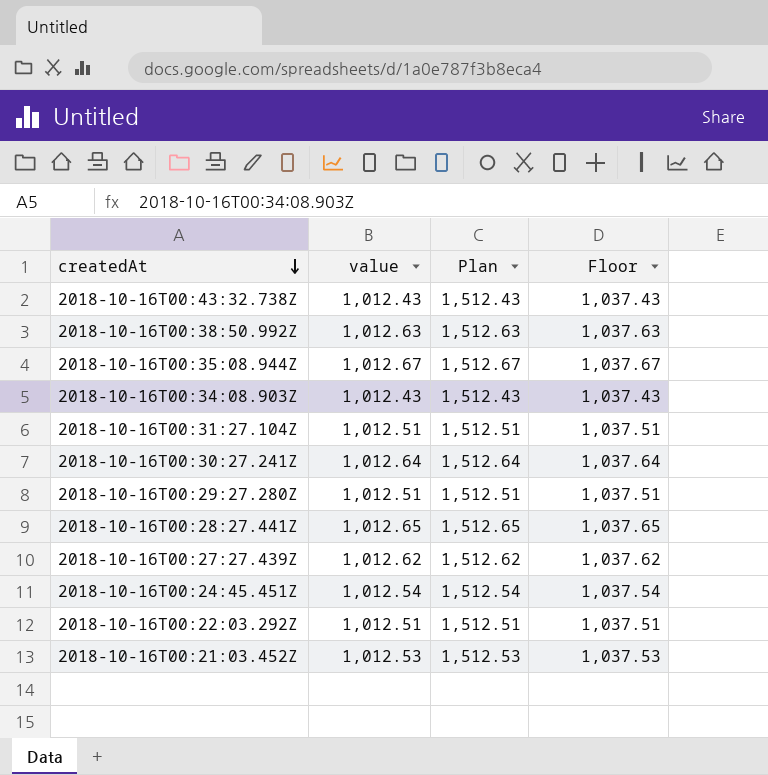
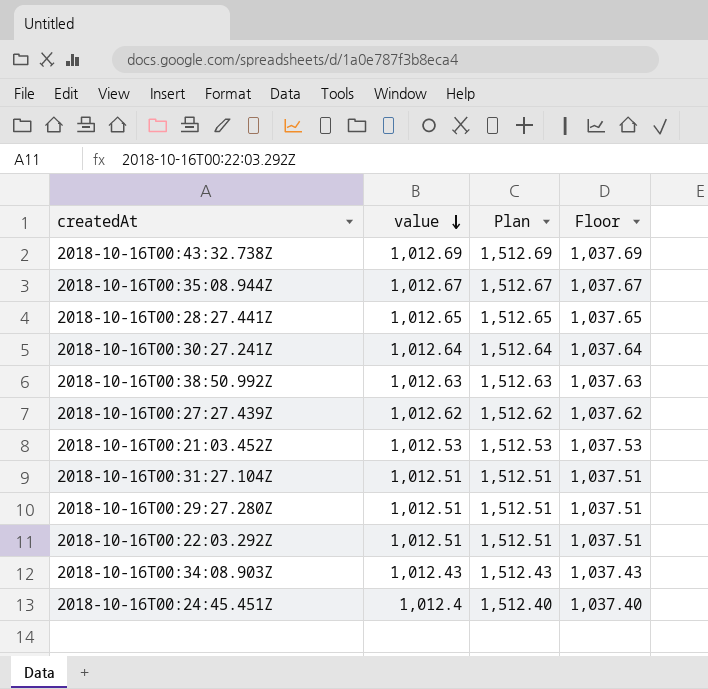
row order: createdAt descending -> value descending
2018-10-16T00:43:32.738Z | value: 1,012.43 -> 1,012.69
2018-10-16T00:43:32.738Z | Plan: 1,512.43 -> 1,512.69
2018-10-16T00:43:32.738Z | Floor: 1,037.43 -> 1,037.69
2018-10-16T00:24:45.451Z | value: 1,012.54 -> 1,012.4
2018-10-16T00:24:45.451Z | Plan: 1,512.54 -> 1,512.40
2018-10-16T00:24:45.451Z | Floor: 1,037.54 -> 1,037.40

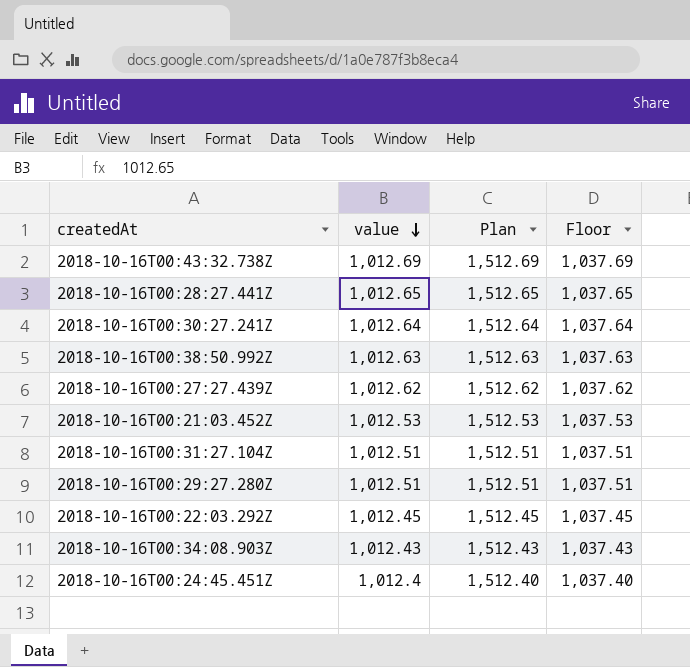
row 2018-10-16T00:35:08.944Z: 1,012.67 | 1,512.67 | 1,037.67 -> none
2018-10-16T00:22:03.292Z | value: 1,012.51 -> 1,012.45
2018-10-16T00:22:03.292Z | Plan: 1,512.51 -> 1,512.45
2018-10-16T00:22:03.292Z | Floor: 1,037.51 -> 1,037.45

